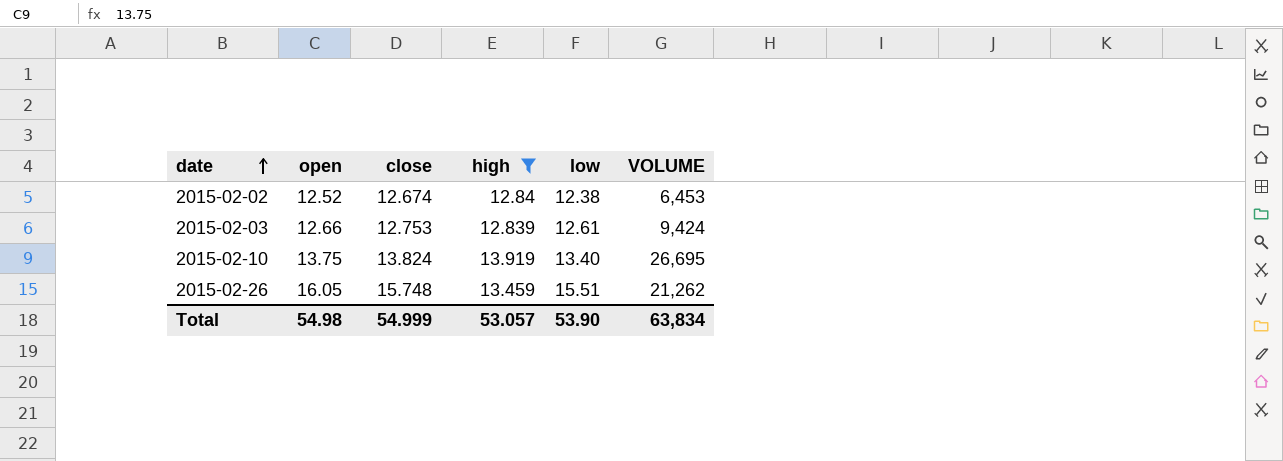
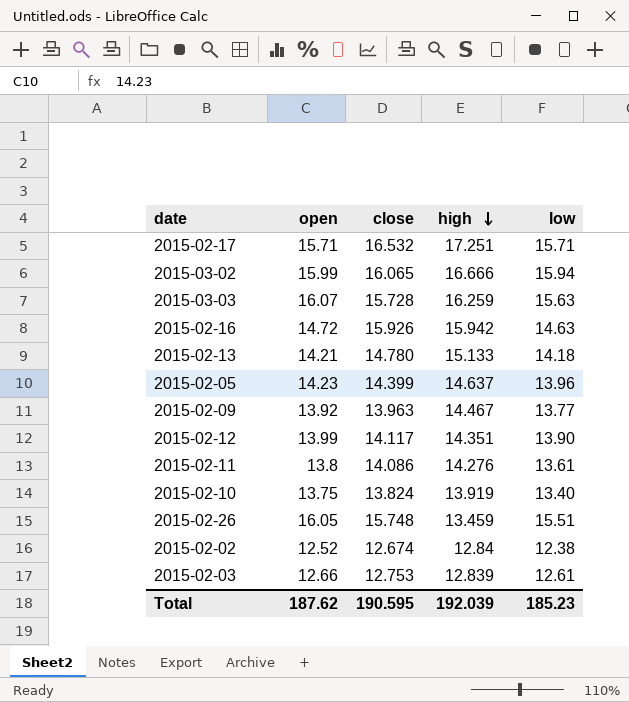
filter: high <= 13.919 -> none
row order: date ascending -> high descending
column VOLUME | position: 6 -> none
Total | open: 54.98 -> 187.62
Total | close: 54.999 -> 190.595
Total | high: 53.057 -> 192.039
Total | low: 53.90 -> 185.23

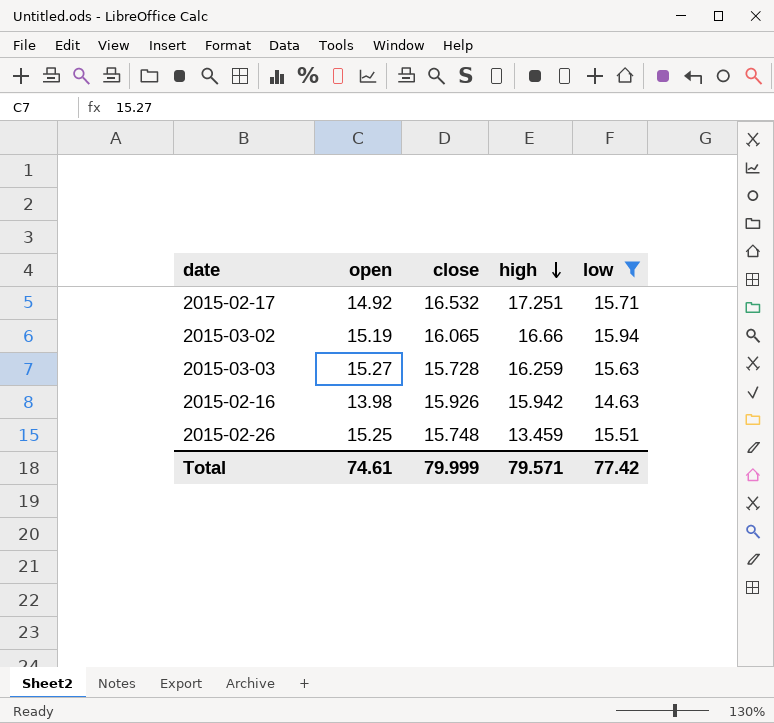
filter: none -> low >= 14.63
2015-02-17 | open: 15.71 -> 14.92
2015-03-02 | open: 15.99 -> 15.19
2015-03-02 | high: 16.666 -> 16.66
2015-03-03 | open: 16.07 -> 15.27
2015-02-16 | open: 14.72 -> 13.98
2015-02-26 | open: 16.05 -> 15.25
Total | open: 187.62 -> 74.61
Total | close: 190.595 -> 79.999
Total | high: 192.039 -> 79.571
Total | low: 185.23 -> 77.42

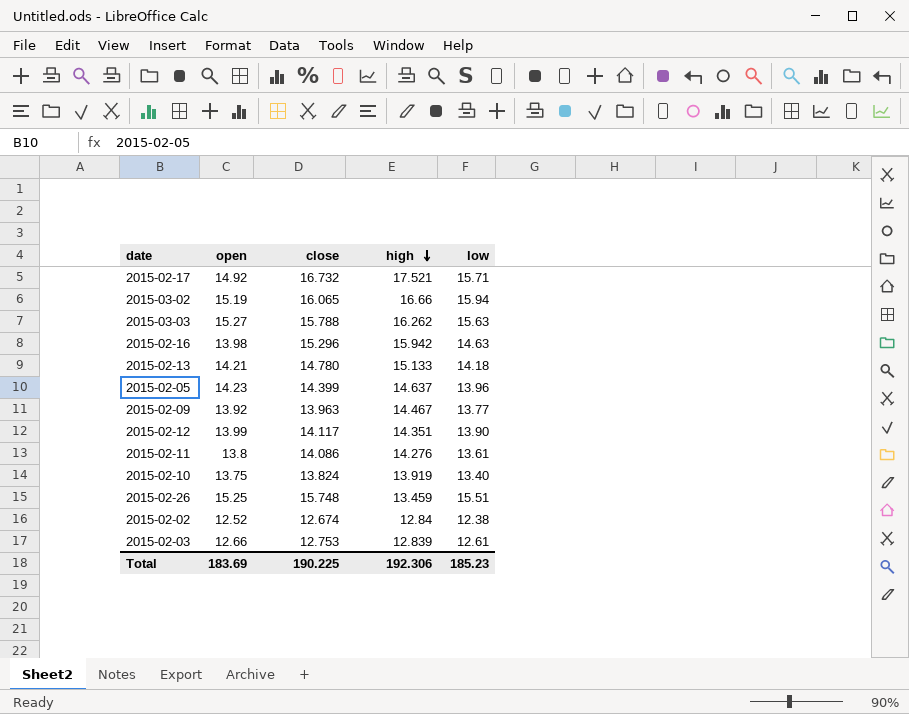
filter: low >= 14.63 -> none
2015-02-17 | close: 16.532 -> 16.732
2015-02-17 | high: 17.251 -> 17.521
2015-03-03 | close: 15.728 -> 15.788
2015-03-03 | high: 16.259 -> 16.262
2015-02-16 | close: 15.926 -> 15.296
Total | open: 74.61 -> 183.69
Total | close: 79.999 -> 190.225
Total | high: 79.571 -> 192.306
Total | low: 77.42 -> 185.23

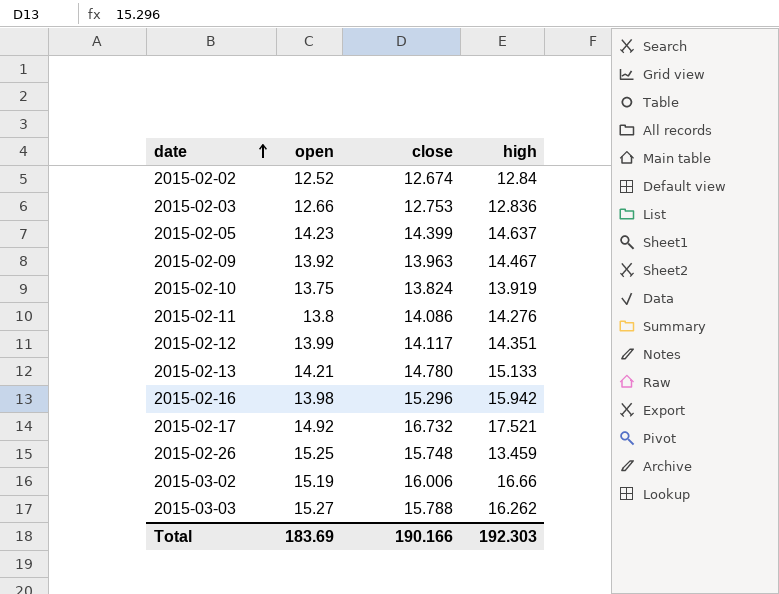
row order: high descending -> date ascending
column low | position: 5 -> none
2015-02-03 | high: 12.839 -> 12.836
2015-03-02 | close: 16.065 -> 16.006
Total | close: 190.225 -> 190.166
Total | high: 192.306 -> 192.303

